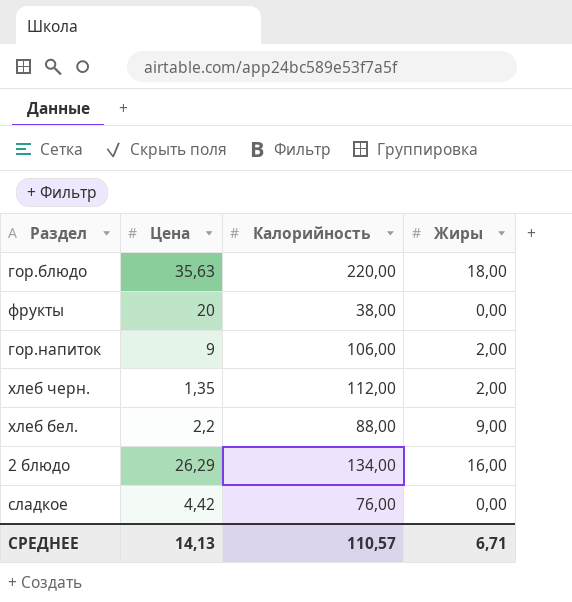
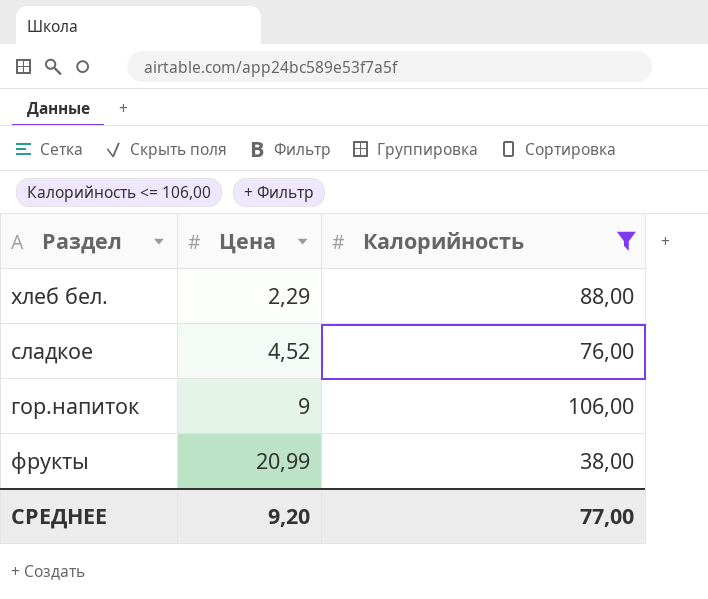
filter: none -> Калорийность <= 106,00
row order: none -> Цена ascending
column Жиры | position: 4 -> none
хлеб бел. | Цена: 2,2 -> 2,29
сладкое | Цена: 4,42 -> 4,52
фрукты | Цена: 20 -> 20,99
СРЕДНЕЕ | Цена: 14,13 -> 9,20
СРЕДНЕЕ | Калорийность: 110,57 -> 77,00

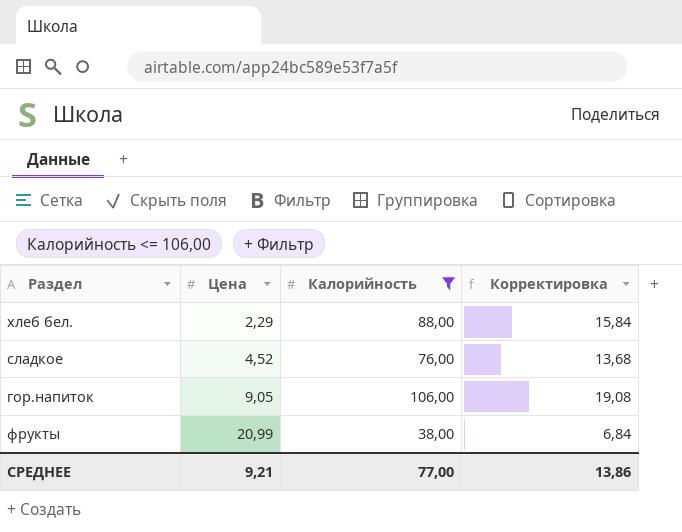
column Корректировка | formula: none -> [Калорийность] * 0,18
гор.напиток | Цена: 9 -> 9,05
СРЕДНЕЕ | Цена: 9,20 -> 9,21

